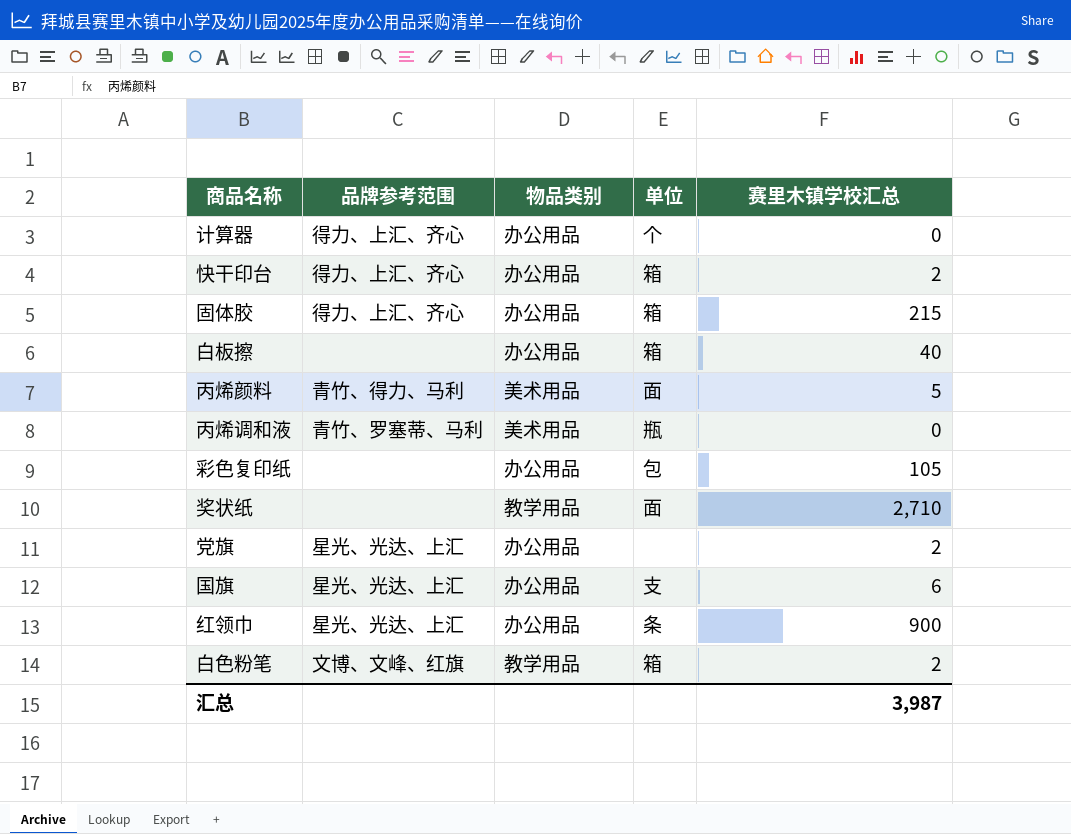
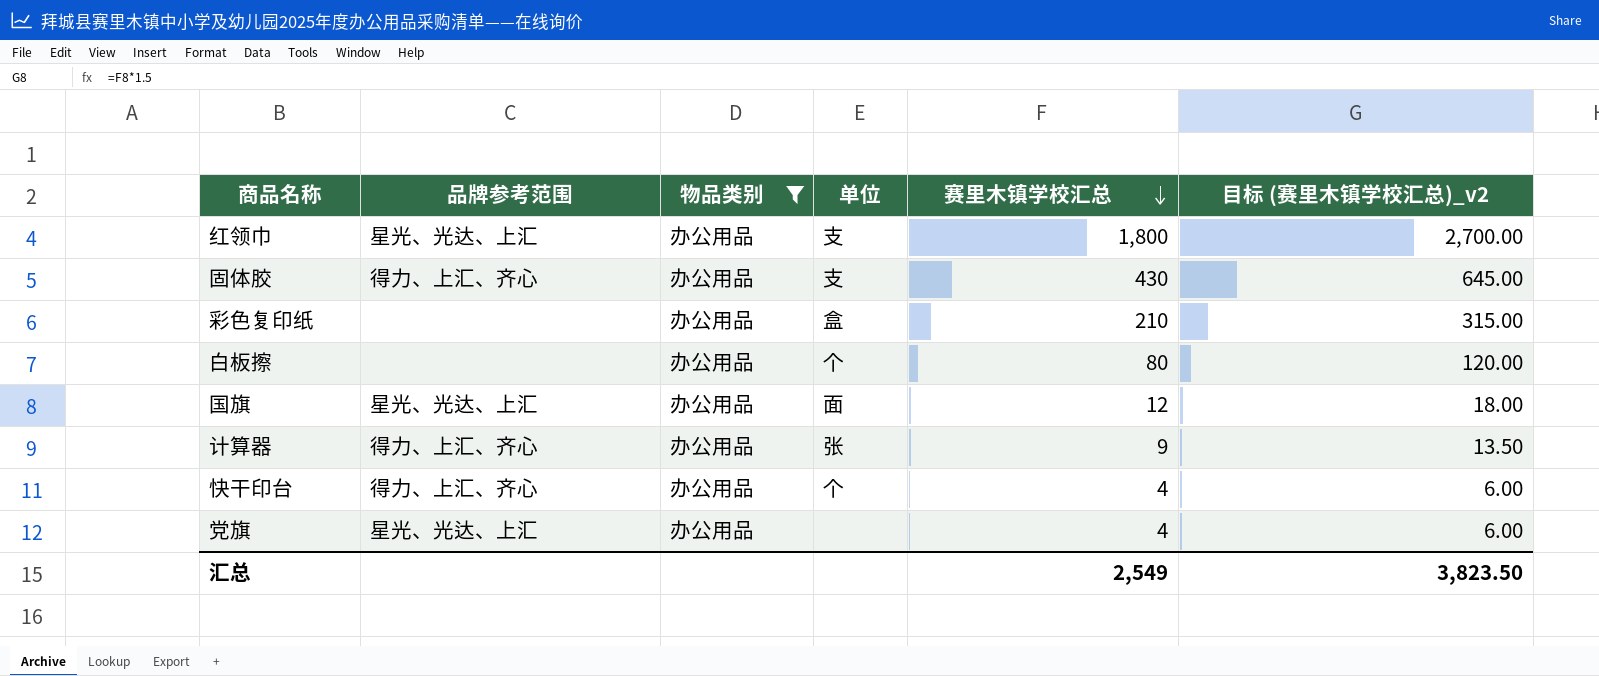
filter: none -> 物品类别 = 办公用品
row order: none -> 赛里木镇学校汇总 descending
column 目标 (赛里木镇学校汇总)_v2 | formula: none -> [赛里木镇学校汇总] * 1.5
红领巾 | 单位: 条 -> 支
红领巾 | 赛里木镇学校汇总: 900 -> 1,800
固体胶 | 单位: 箱 -> 支
固体胶 | 赛里木镇学校汇总: 215 -> 430
彩色复印纸 | 单位: 包 -> 盒
彩色复印纸 | 赛里木镇学校汇总: 105 -> 210
白板擦 | 单位: 箱 -> 个
白板擦 | 赛里木镇学校汇总: 40 -> 80
国旗 | 单位: 支 -> 面
国旗 | 赛里木镇学校汇总: 6 -> 12
计算器 | 单位: 个 -> 张
计算器 | 赛里木镇学校汇总: 0 -> 9
快干印台 | 单位: 箱 -> 个
快干印台 | 赛里木镇学校汇总: 2 -> 4
党旗 | 赛里木镇学校汇总: 2 -> 4
汇总 | 赛里木镇学校汇总: 3,987 -> 2,549

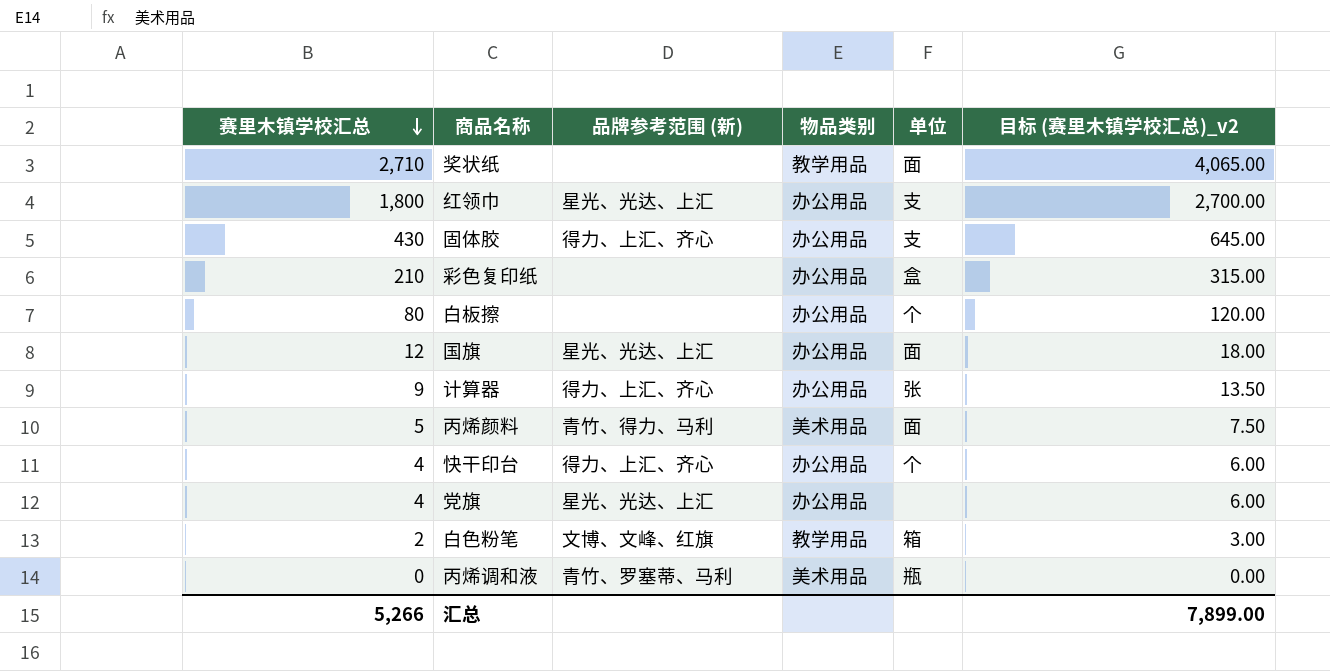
filter: 物品类别 = 办公用品 -> none
column 赛里木镇学校汇总 | position: 5 -> 1
column name: 品牌参考范围 -> 品牌参考范围 (新)
汇总 | 赛里木镇学校汇总: 2,549 -> 5,266
汇总 | 目标 (赛里木镇学校汇总)_v2: 3,823.50 -> 7,899.00

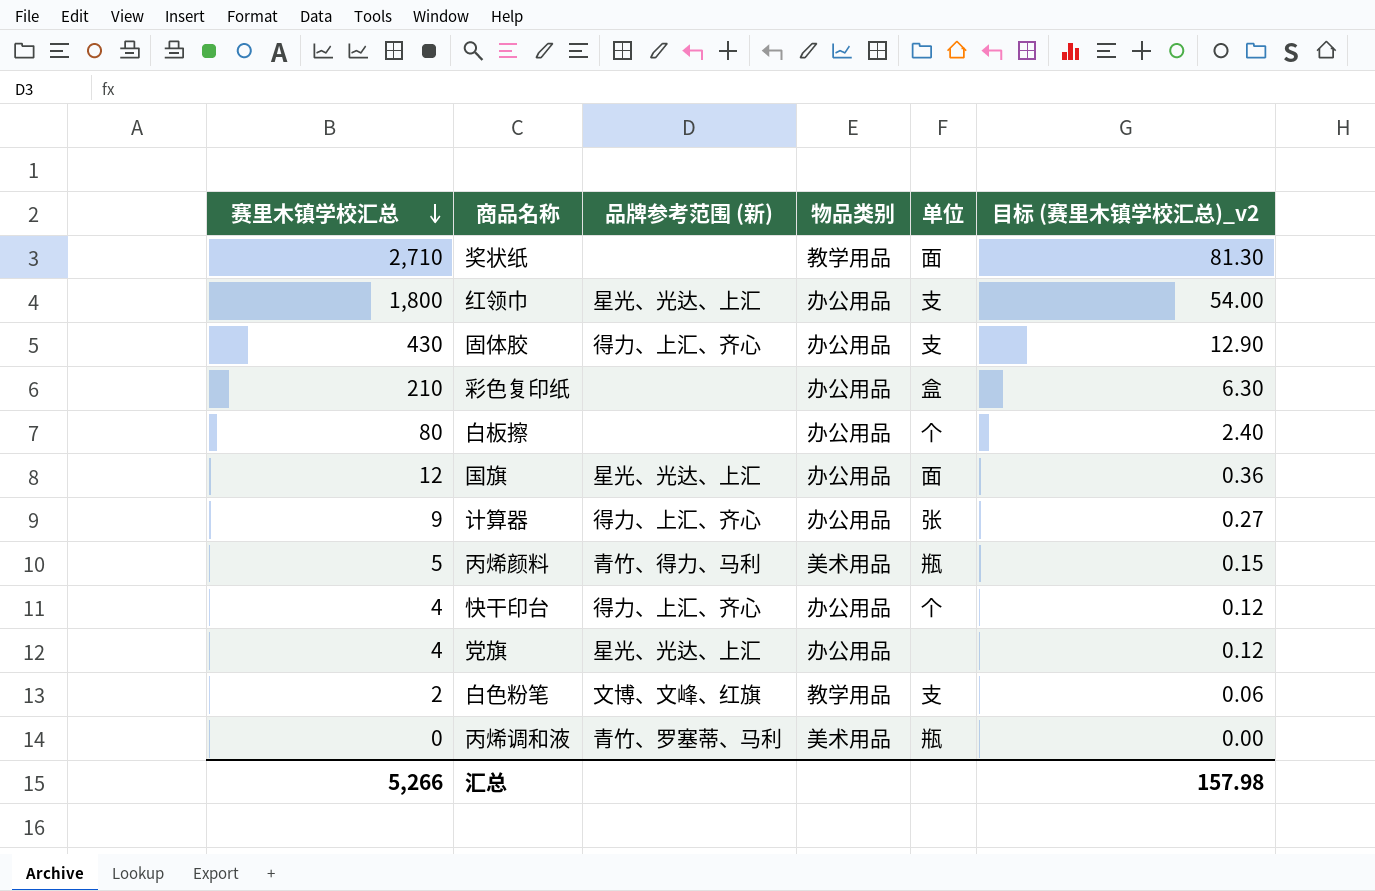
column 目标 (赛里木镇学校汇总)_v2 | formula: [赛里木镇学校汇总] * 1.5 -> [赛里木镇学校汇总] * 0.03
丙烯颜料 | 单位: 面 -> 瓶
白色粉笔 | 单位: 箱 -> 支
汇总 | 目标 (赛里木镇学校汇总)_v2: 7,899.00 -> 157.98

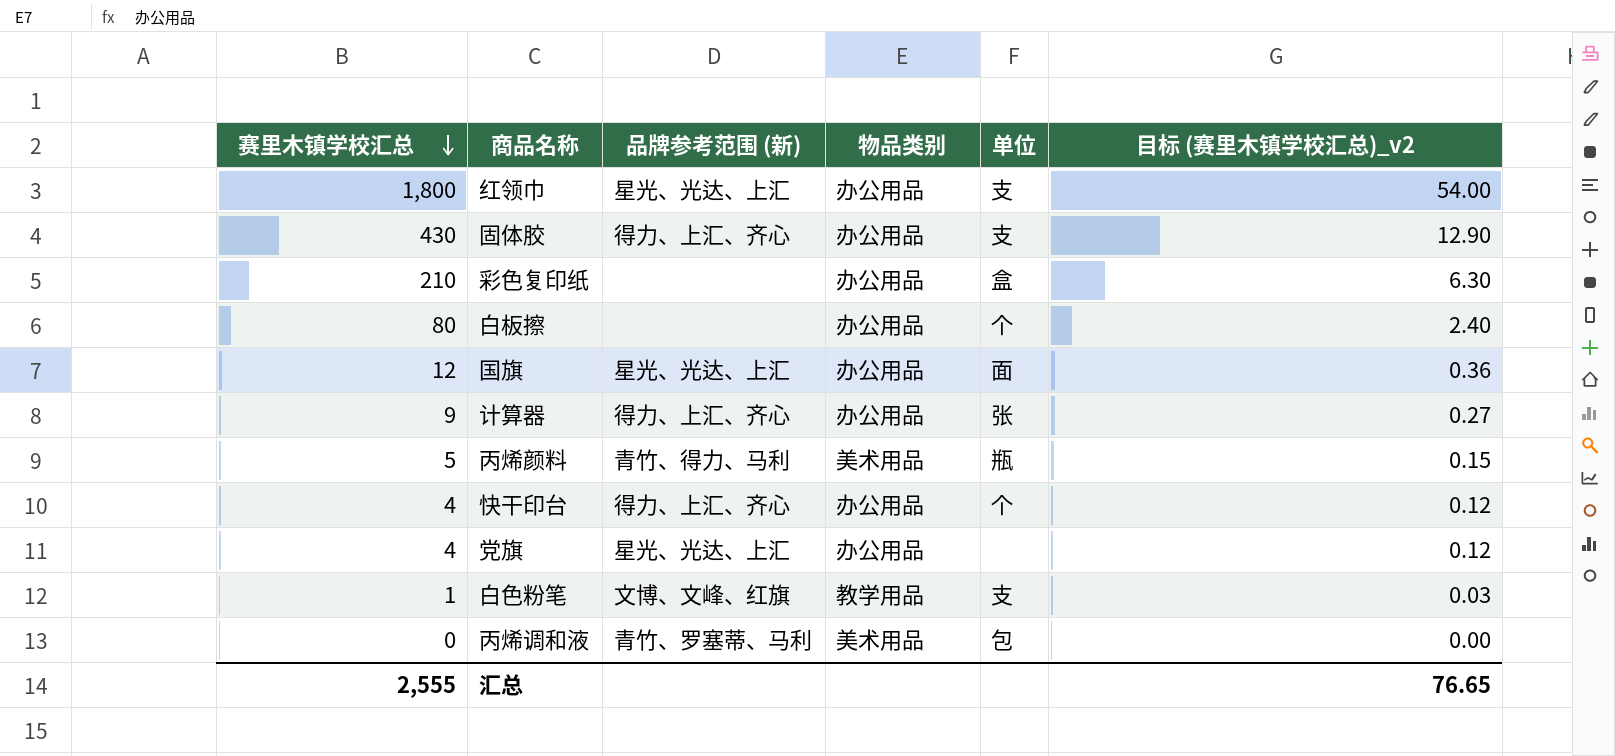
row 奖状纸: 2,710 | none | 教学用品 | 面 | 81.30 -> none
白色粉笔 | 赛里木镇学校汇总: 2 -> 1
白色粉笔 | 目标 (赛里木镇学校汇总)_v2: 0.06 -> 0.03
丙烯调和液 | 单位: 瓶 -> 包
汇总 | 赛里木镇学校汇总: 5,266 -> 2,555
汇总 | 目标 (赛里木镇学校汇总)_v2: 157.98 -> 76.65

